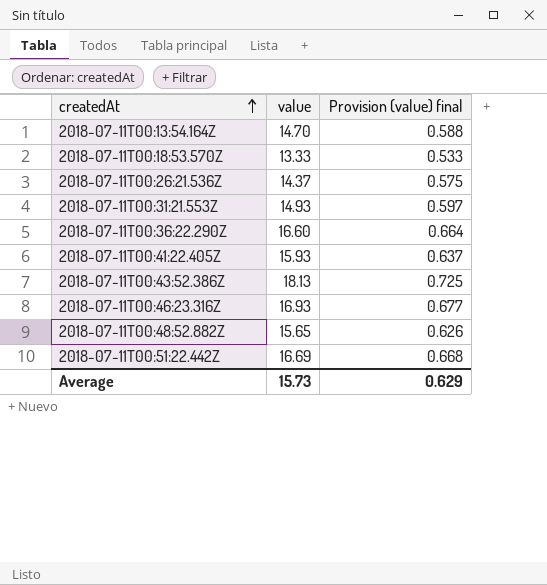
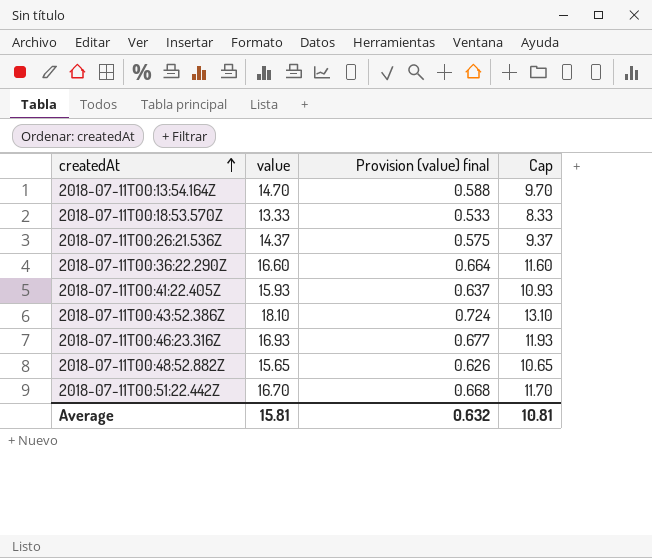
column Cap | formula: none -> [value] - 5
row 2018-07-11T00:31:21.553Z: 14.93 | 0.597 -> none
2018-07-11T00:43:52.386Z | value: 18.13 -> 18.10
2018-07-11T00:43:52.386Z | Provision (value) final: 0.725 -> 0.724
2018-07-11T00:51:22.442Z | value: 16.69 -> 16.70
Average | value: 15.73 -> 15.81
Average | Provision (value) final: 0.629 -> 0.632

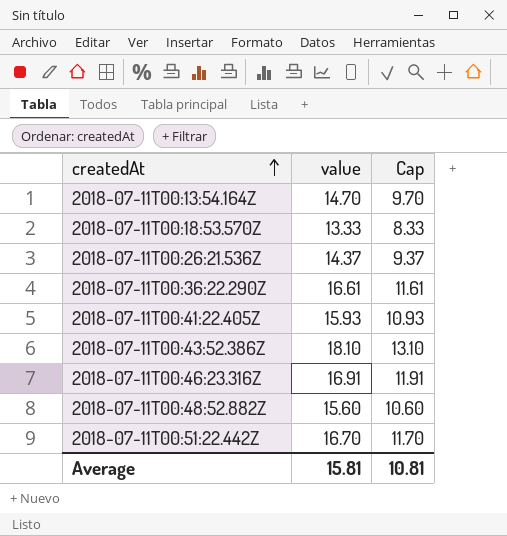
column Provision (value) final | formula: [value] * 0.04 -> none
2018-07-11T00:36:22.290Z | value: 16.60 -> 16.61
2018-07-11T00:36:22.290Z | Cap: 11.60 -> 11.61
2018-07-11T00:46:23.316Z | value: 16.93 -> 16.91
2018-07-11T00:46:23.316Z | Cap: 11.93 -> 11.91
2018-07-11T00:48:52.882Z | value: 15.65 -> 15.60
2018-07-11T00:48:52.882Z | Cap: 10.65 -> 10.60

